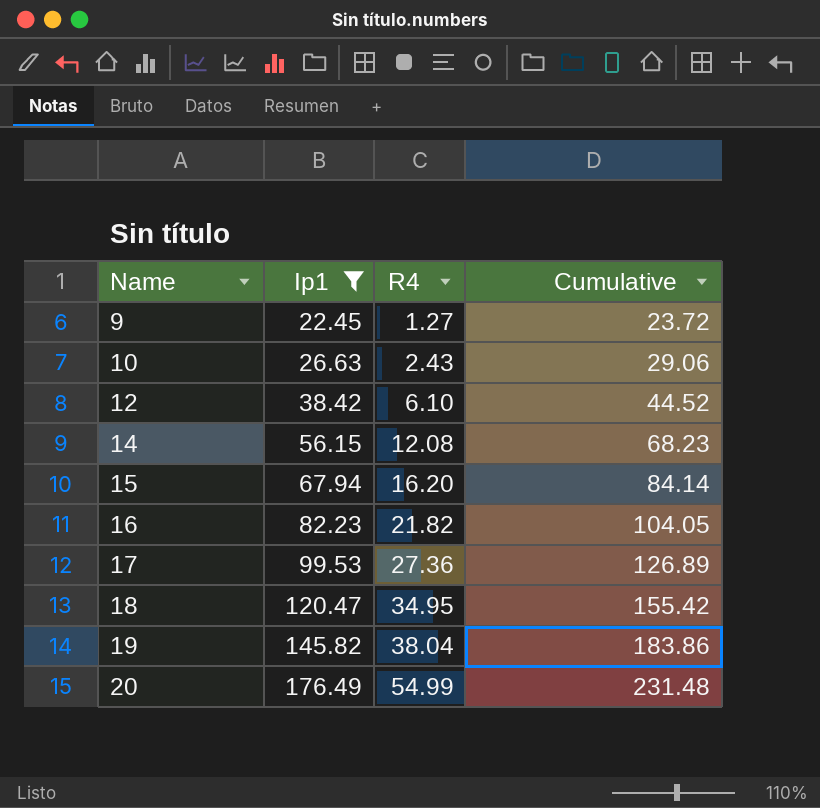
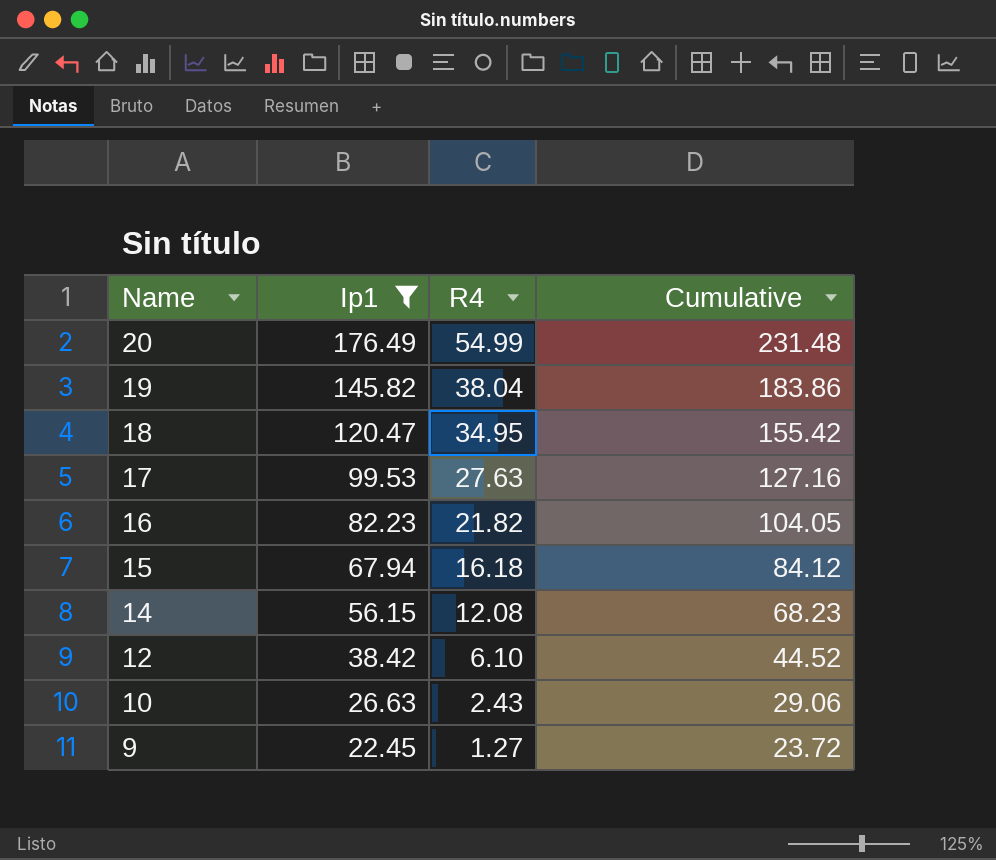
row order: Name ascending -> Name descending
17 | R4: 27.36 -> 27.63
17 | Cumulative: 126.89 -> 127.16
15 | R4: 16.20 -> 16.18
15 | Cumulative: 84.14 -> 84.12

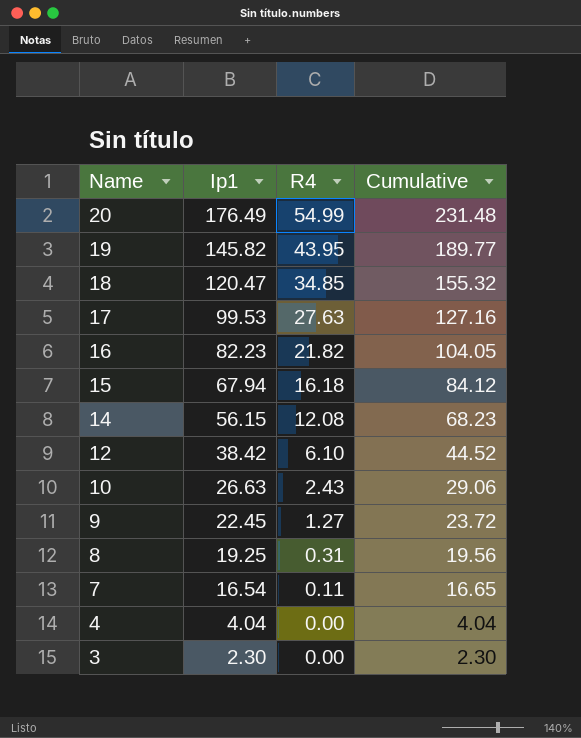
filter: Ip1 >= 22.45 -> none
19 | R4: 38.04 -> 43.95
19 | Cumulative: 183.86 -> 189.77
18 | R4: 34.95 -> 34.85
18 | Cumulative: 155.42 -> 155.32

